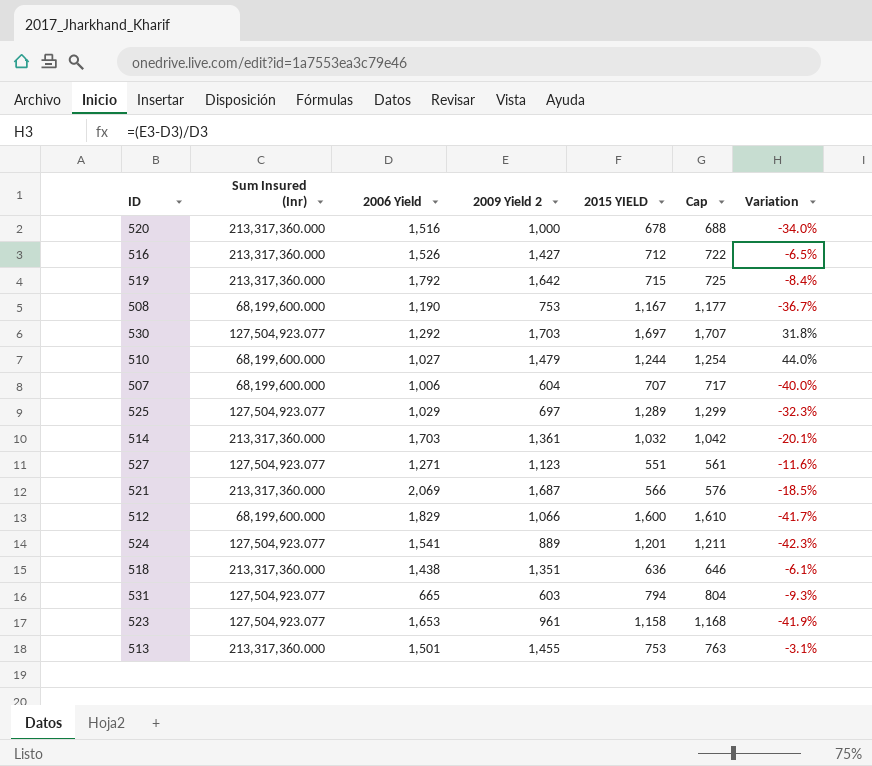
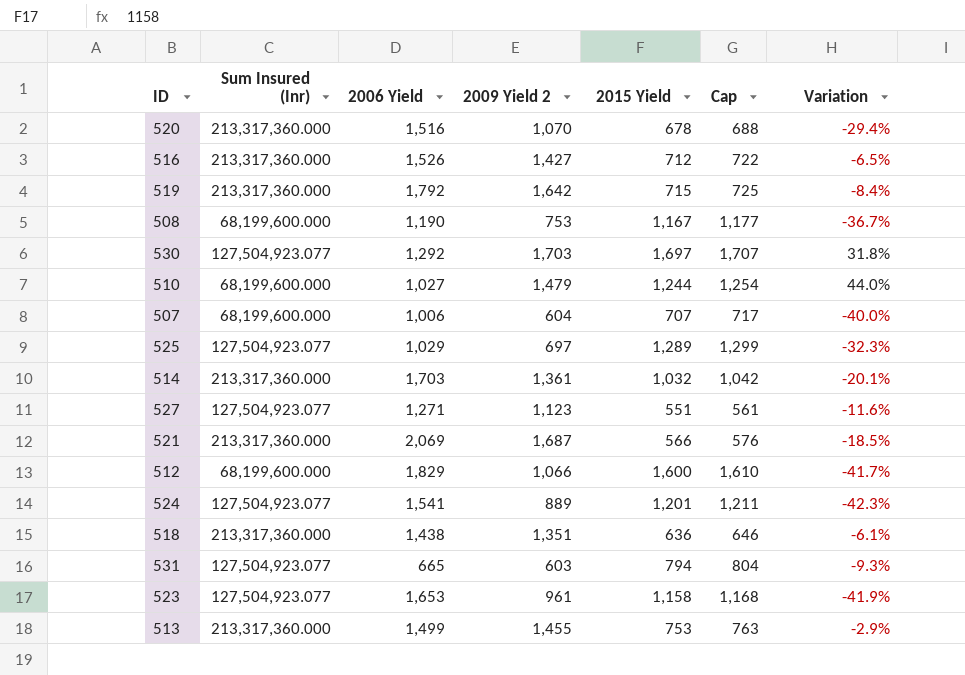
column name: 2015 YIELD -> 2015 Yield
520 | 2009 Yield 2: 1,000 -> 1,070
520 | Variation: -34.0% -> -29.4%
513 | 2006 Yield: 1,501 -> 1,499
513 | Variation: -3.1% -> -2.9%

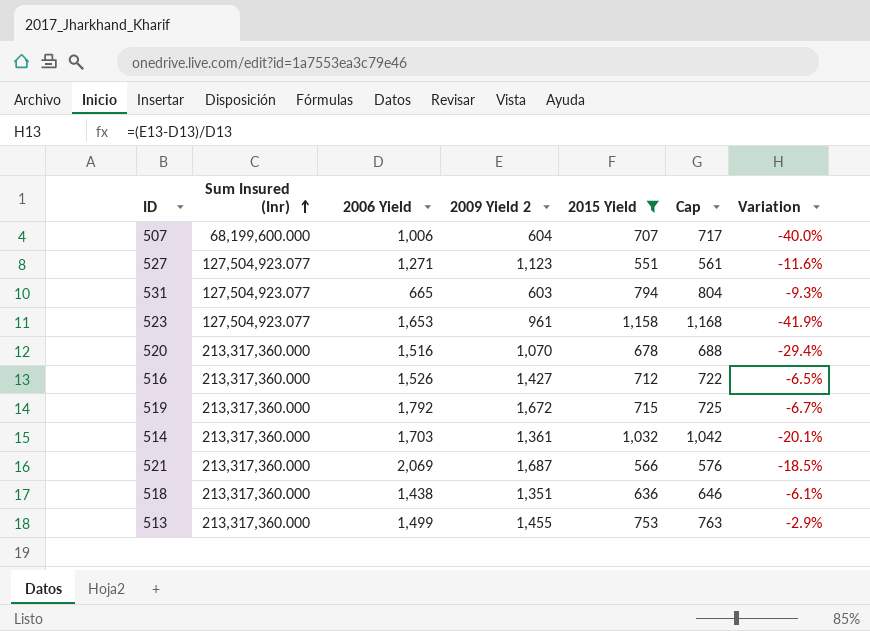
filter: none -> 2015 Yield <= 1,158
row order: none -> Sum Insured (Inr) ascending
519 | 2009 Yield 2: 1,642 -> 1,672
519 | Variation: -8.4% -> -6.7%

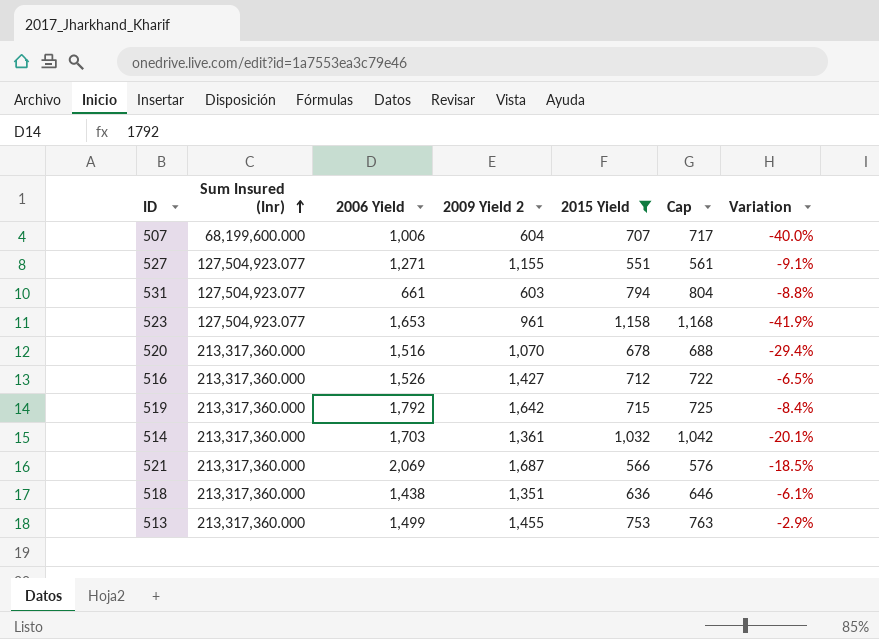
527 | 2009 Yield 2: 1,123 -> 1,155
527 | Variation: -11.6% -> -9.1%
531 | 2006 Yield: 665 -> 661
531 | Variation: -9.3% -> -8.8%
519 | 2009 Yield 2: 1,672 -> 1,642
519 | Variation: -6.7% -> -8.4%

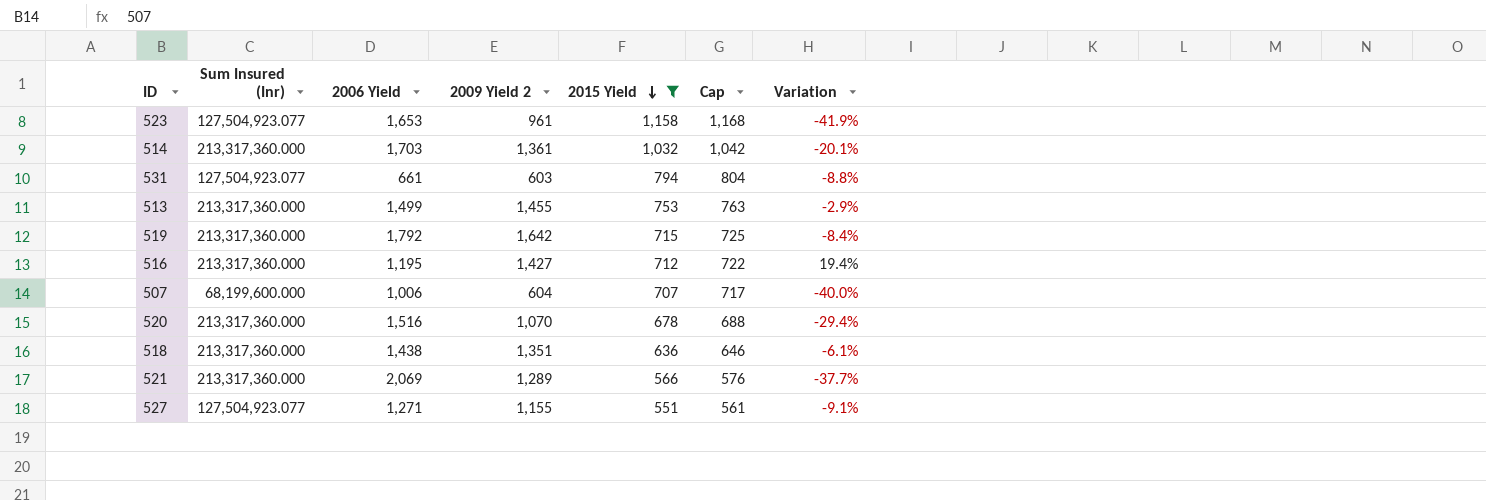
row order: Sum Insured (Inr) ascending -> 2015 Yield descending
516 | 2006 Yield: 1,526 -> 1,195
516 | Variation: -6.5% -> 19.4%
521 | 2009 Yield 2: 1,687 -> 1,289
521 | Variation: -18.5% -> -37.7%

